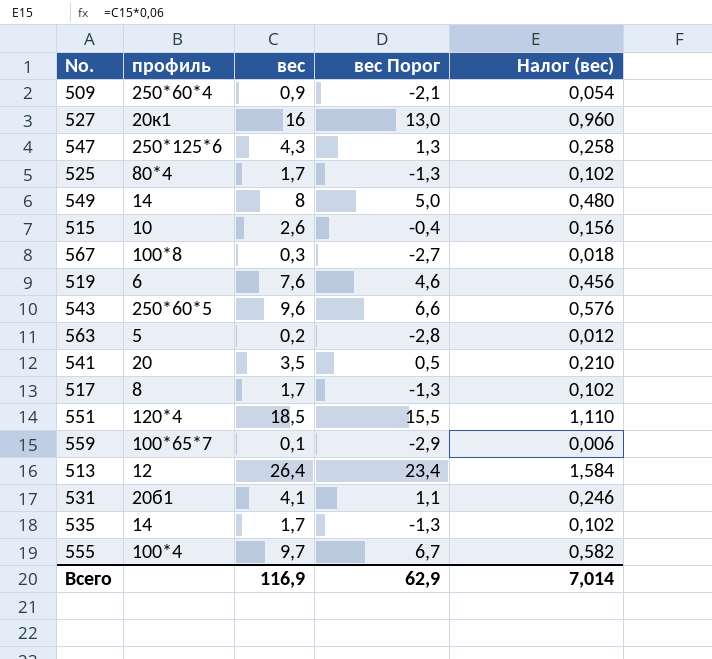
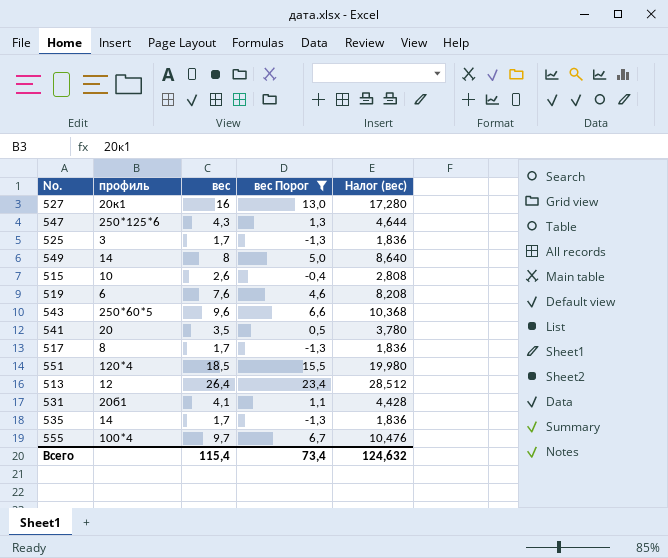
filter: none -> вес Порог >= -1,3
column Налог (вес) | formula: [вес] * 0,06 -> [вес] * 1,08
525 | профиль: 80*4 -> 3
Всего | вес: 116,9 -> 115,4
Всего | вес Порог: 62,9 -> 73,4
Всего | Налог (вес): 7,014 -> 124,632

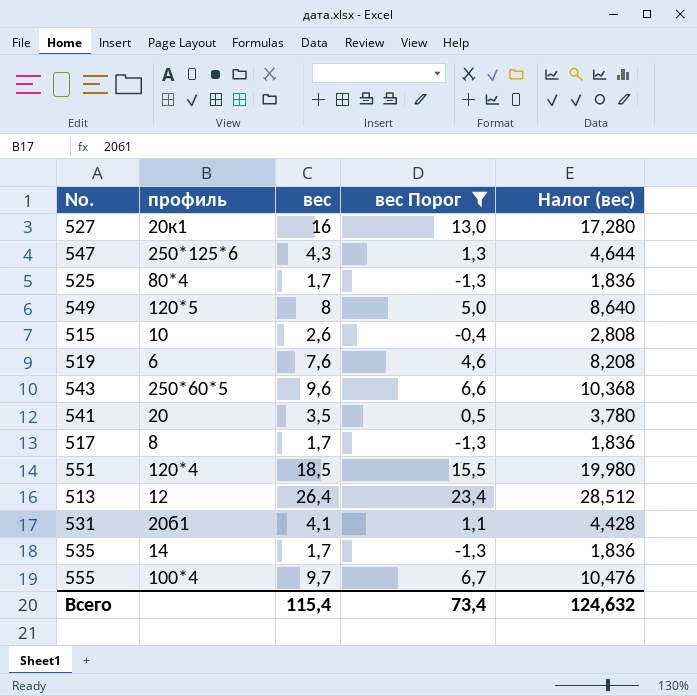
525 | профиль: 3 -> 80*4
549 | профиль: 14 -> 120*5

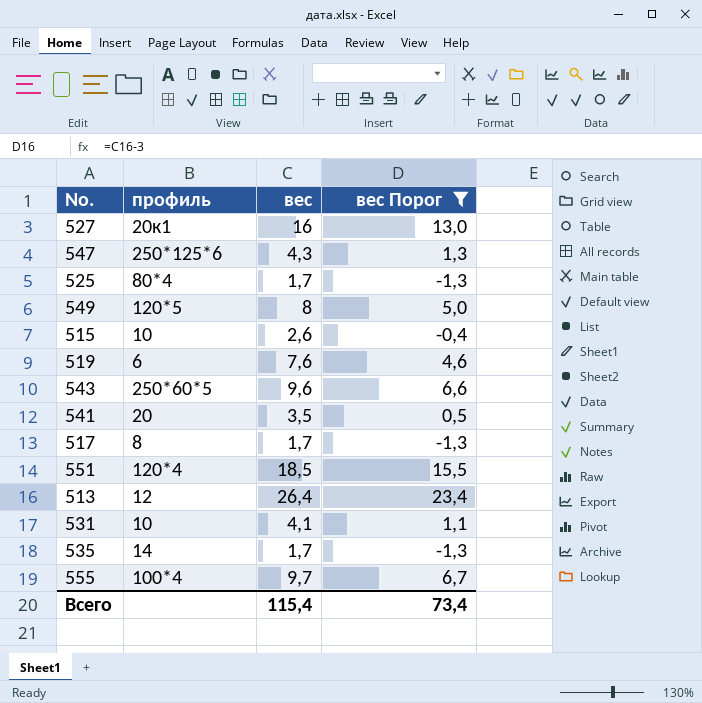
column Налог (вес) | formula: [вес] * 1,08 -> none
531 | профиль: 20б1 -> 10

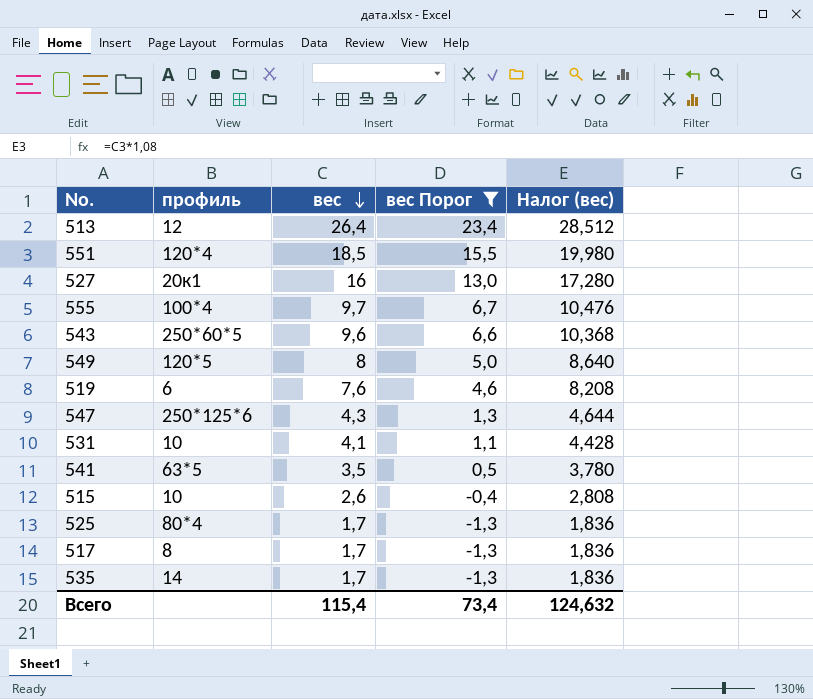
row order: none -> вес descending
column Налог (вес) | formula: none -> [вес] * 1,08
541 | профиль: 20 -> 63*5

